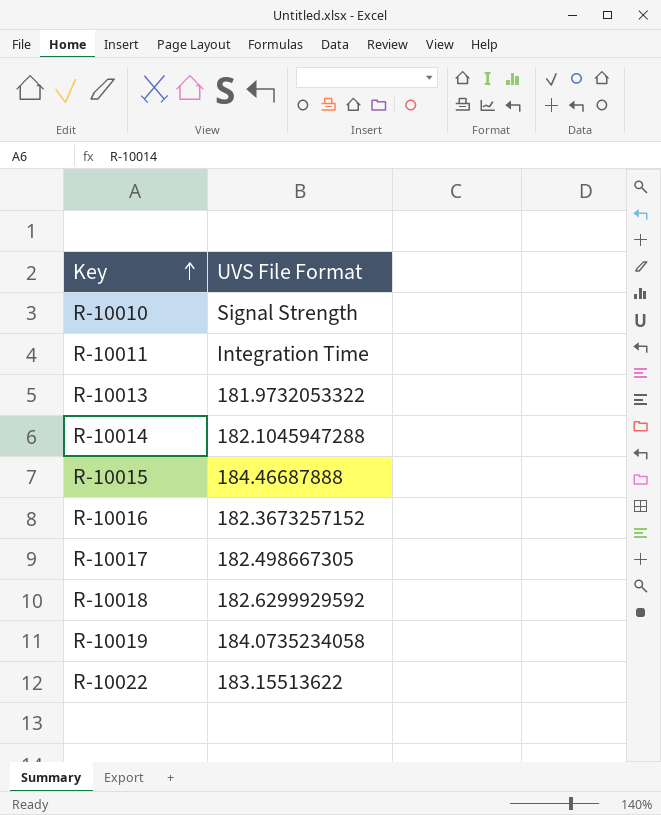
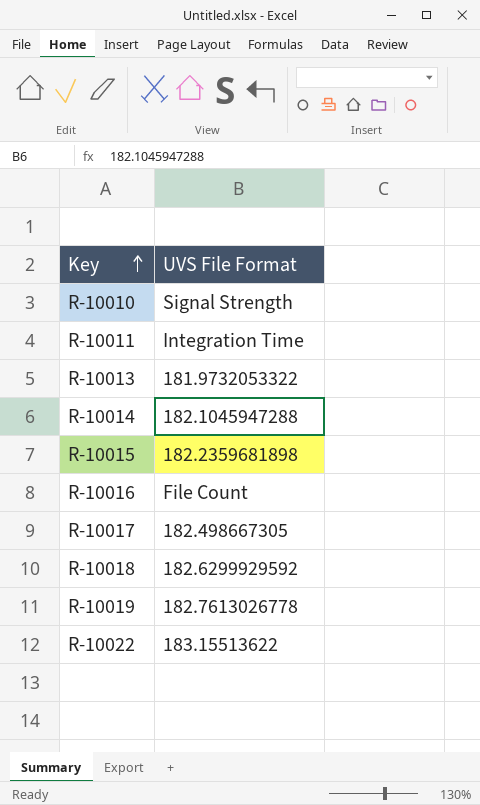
R-10015 | UVS File Format: 184.46687888 -> 182.2359681898
R-10016 | UVS File Format: 182.3673257152 -> File Count
R-10019 | UVS File Format: 184.0735234058 -> 182.7613026778

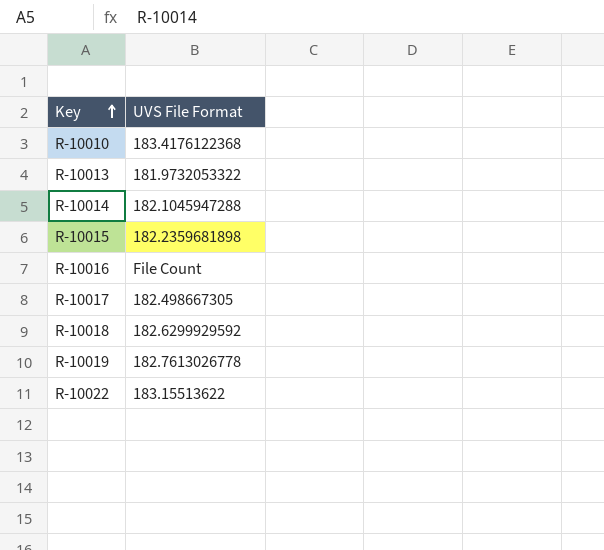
row R-10011: Integration Time -> none
R-10010 | UVS File Format: Signal Strength -> 183.4176122368

